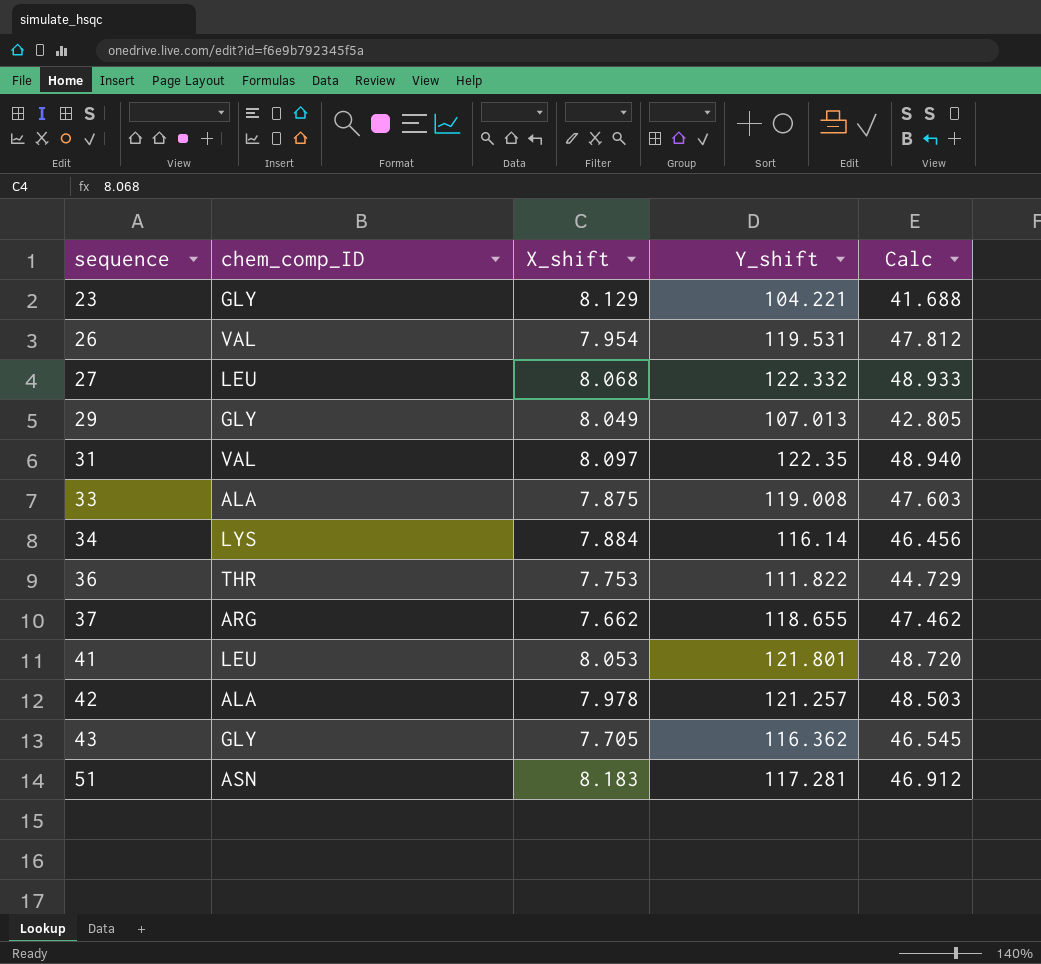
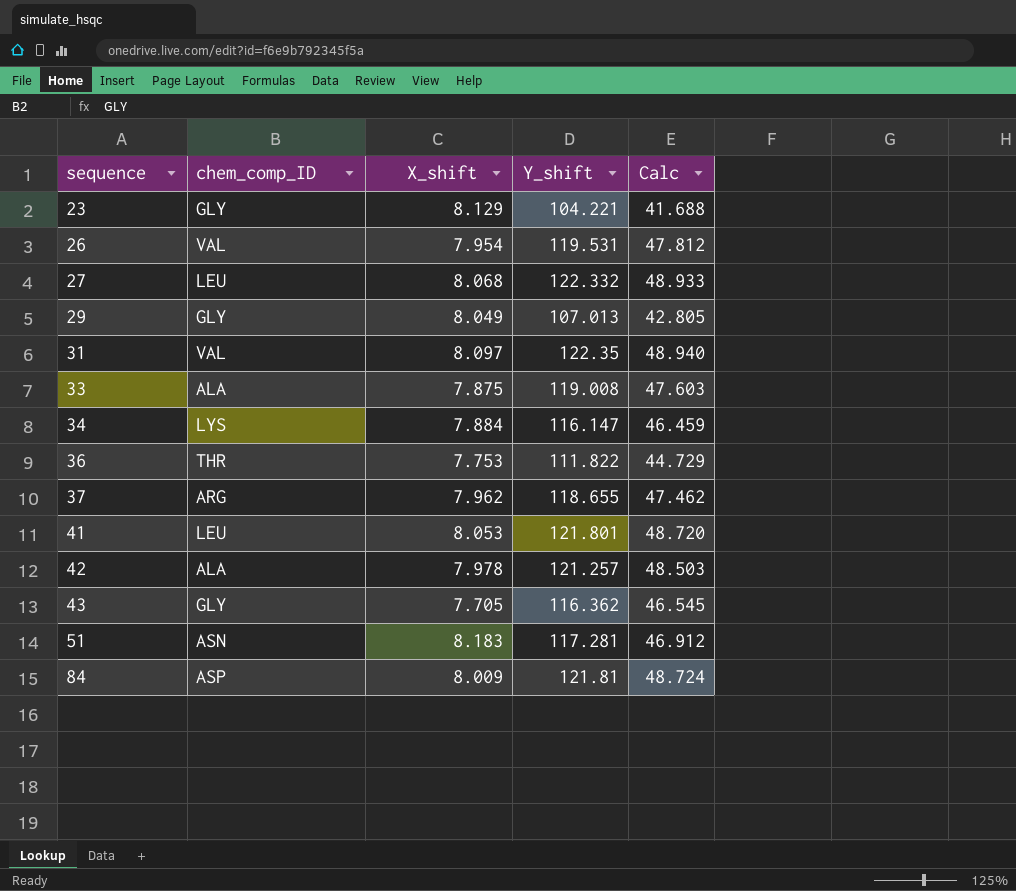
34 | Y_shift: 116.14 -> 116.147
34 | Calc: 46.456 -> 46.459
37 | X_shift: 7.662 -> 7.962
row 84: none -> ASP | 8.009 | 121.81 | 48.724

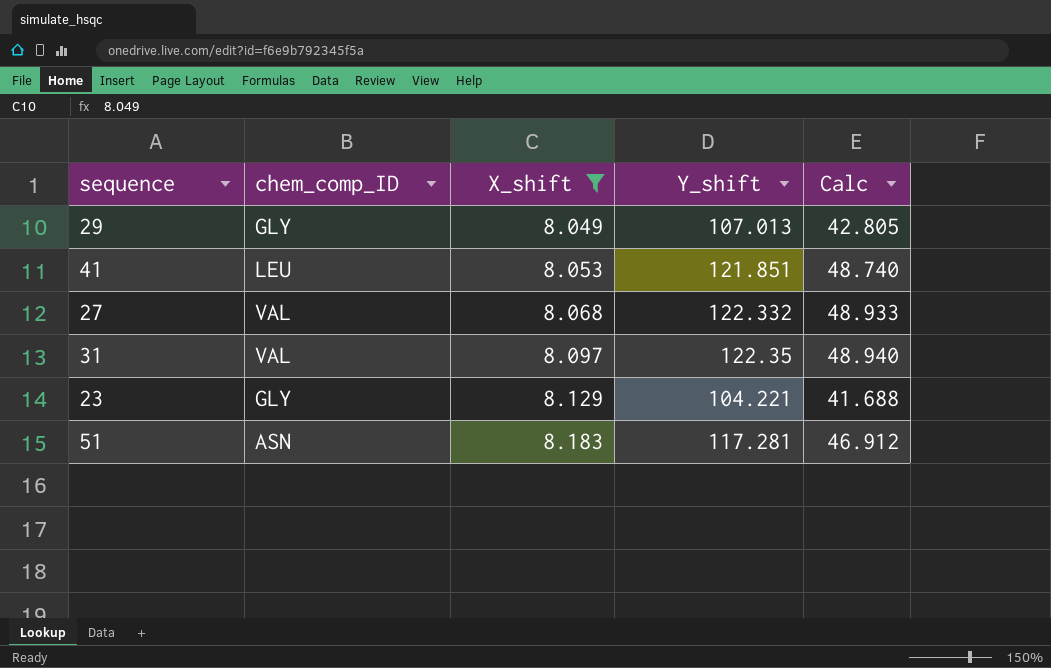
filter: none -> X_shift >= 8.049
row order: sequence ascending -> X_shift ascending
41 | Y_shift: 121.801 -> 121.851
41 | Calc: 48.720 -> 48.740
27 | chem_comp_ID: LEU -> VAL

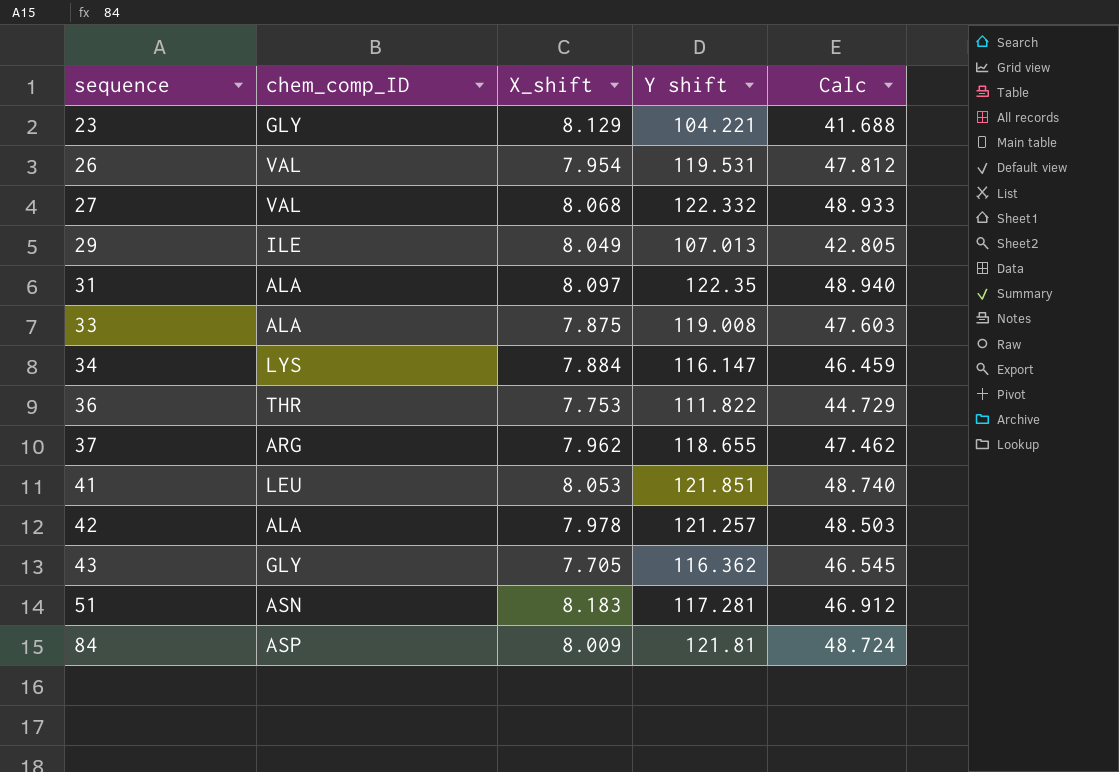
filter: X_shift >= 8.049 -> none
row order: X_shift ascending -> sequence ascending
column name: Y_shift -> Y shift
29 | chem_comp_ID: GLY -> ILE
31 | chem_comp_ID: VAL -> ALA

